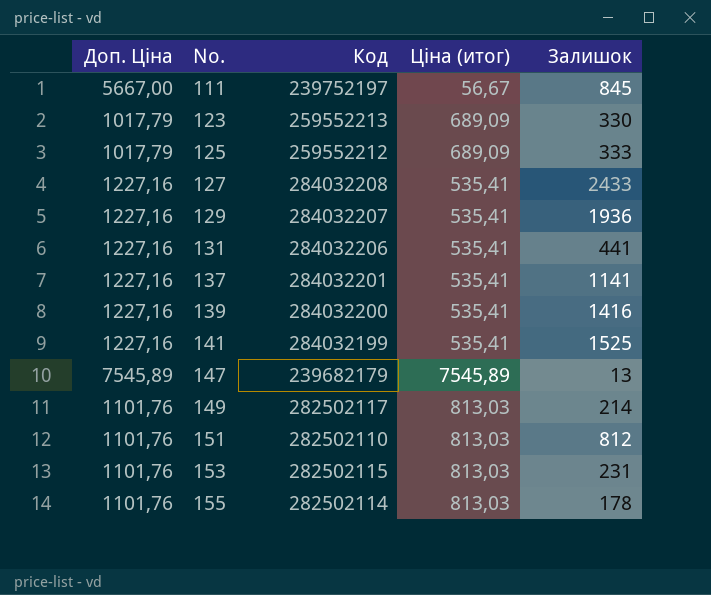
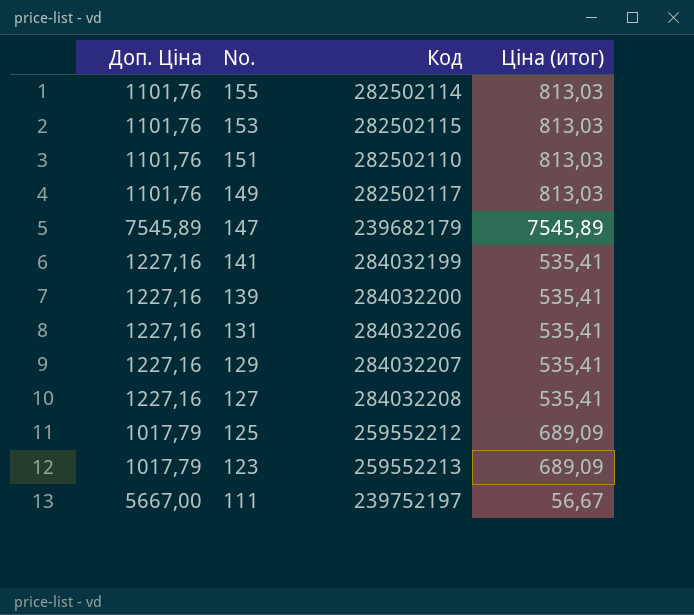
row order: No. ascending -> No. descending
column Залишок | position: 5 -> none
row 137: 1227,16 | 284032201 | 535,41 | 1141 -> none

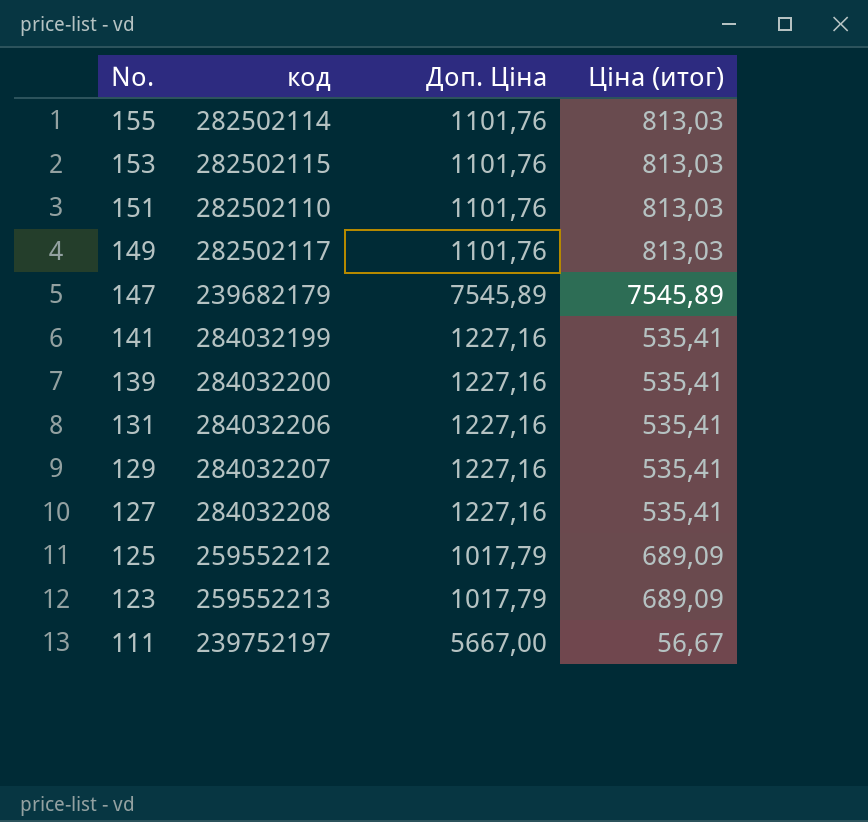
column name: Код -> код
column Доп. Ціна | position: 1 -> 3

